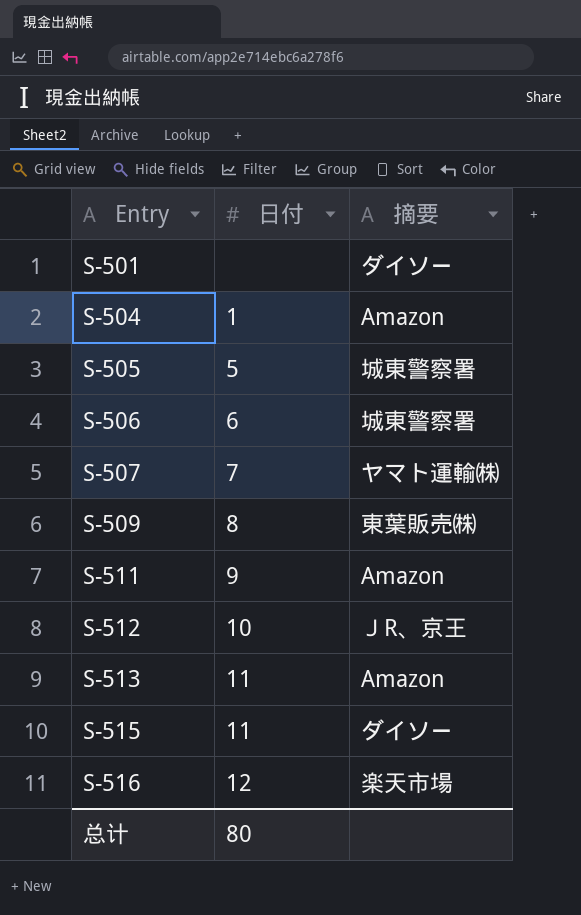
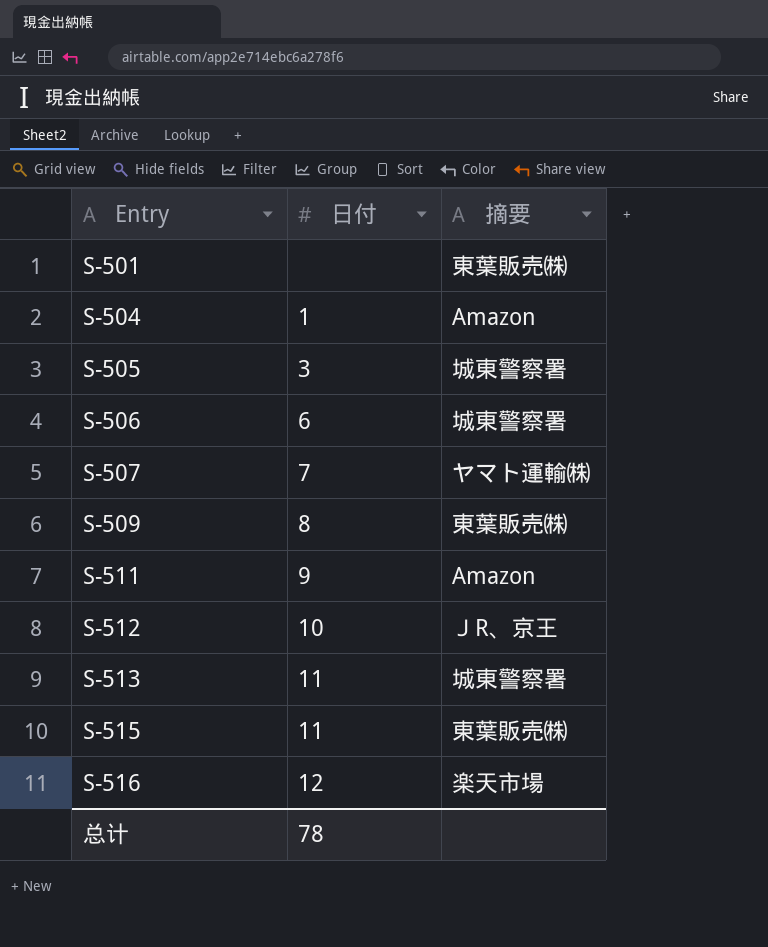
S-501 | 摘要: ダイソー -> 東葉販売㈱
S-505 | 日付: 5 -> 3
S-513 | 摘要: Amazon -> 城東警察署
S-515 | 摘要: ダイソー -> 東葉販売㈱
总计 | 日付: 80 -> 78

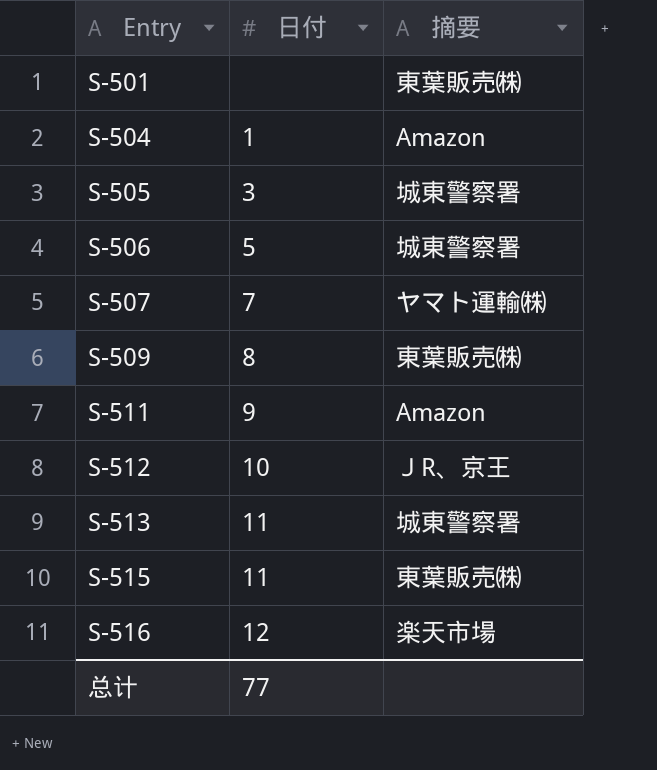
S-506 | 日付: 6 -> 5
总计 | 日付: 78 -> 77

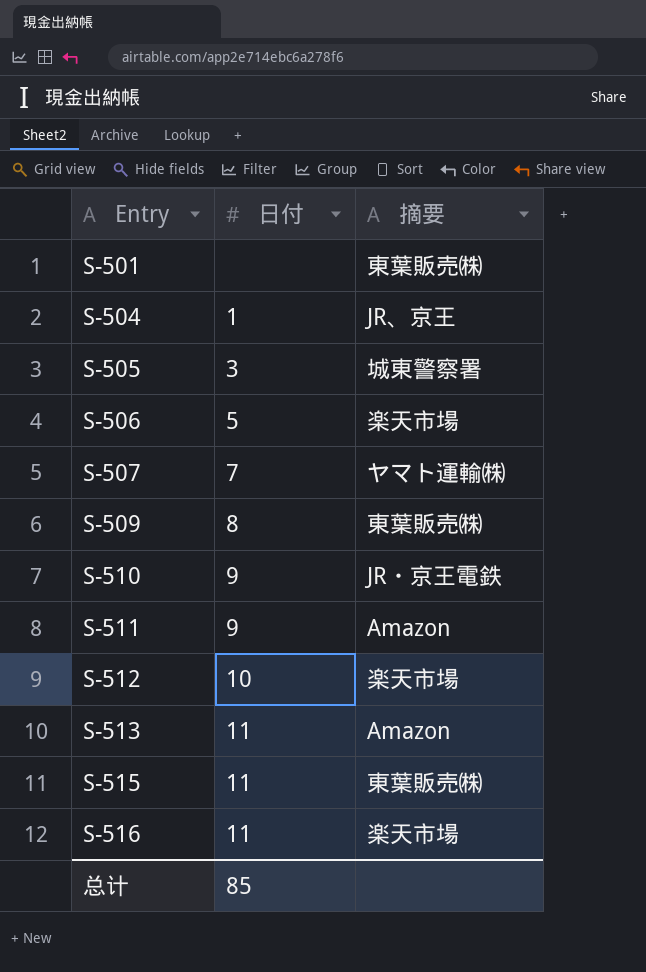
S-504 | 摘要: Amazon -> JR、京王
S-506 | 摘要: 城東警察署 -> 楽天市場
row S-510: none -> 9 | JR・京王電鉄
S-512 | 摘要: ＪR、京王 -> 楽天市場
S-513 | 摘要: 城東警察署 -> Amazon
S-516 | 日付: 12 -> 11
总计 | 日付: 77 -> 85

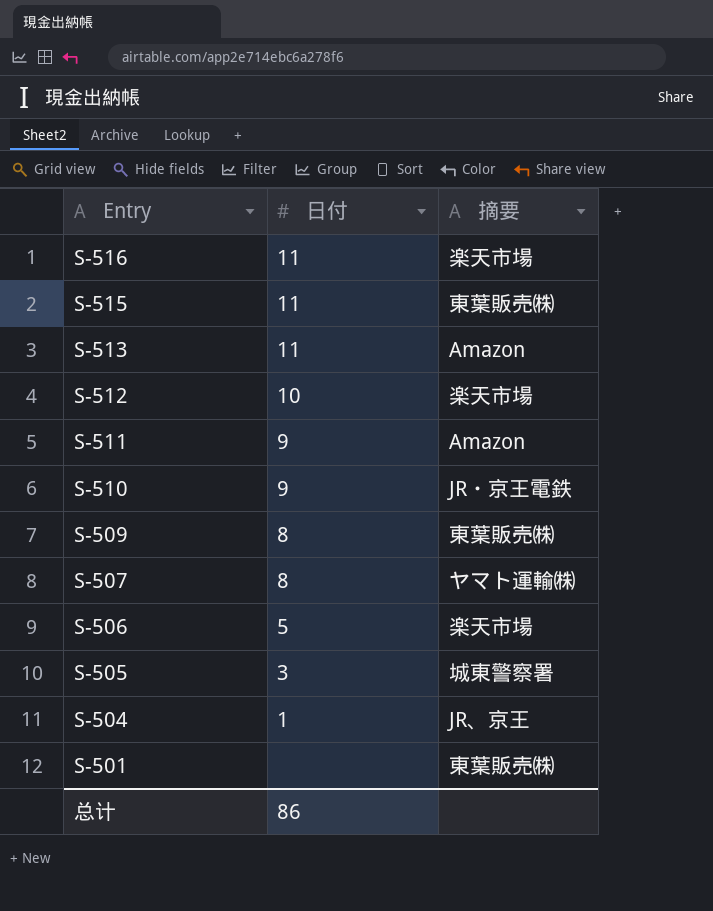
row order: Entry ascending -> Entry descending
S-507 | 日付: 7 -> 8
总计 | 日付: 85 -> 86

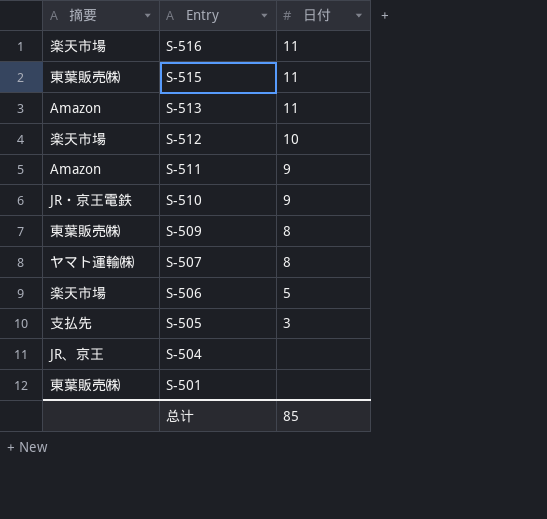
column 摘要 | position: 3 -> 1
S-505 | 摘要: 城東警察署 -> 支払先
S-504 | 日付: 1 -> none
总计 | 日付: 86 -> 85

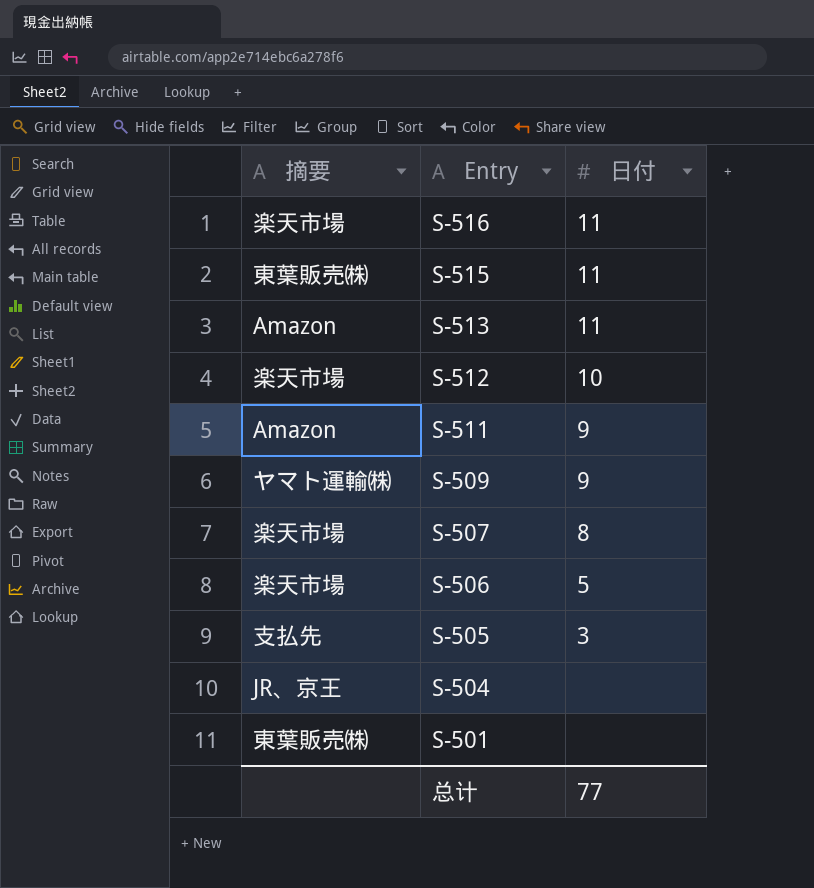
row S-510: JR・京王電鉄 | 9 -> none
S-509 | 摘要: 東葉販売㈱ -> ヤマト運輸㈱
S-509 | 日付: 8 -> 9
S-507 | 摘要: ヤマト運輸㈱ -> 楽天市場
总计 | 日付: 85 -> 77

